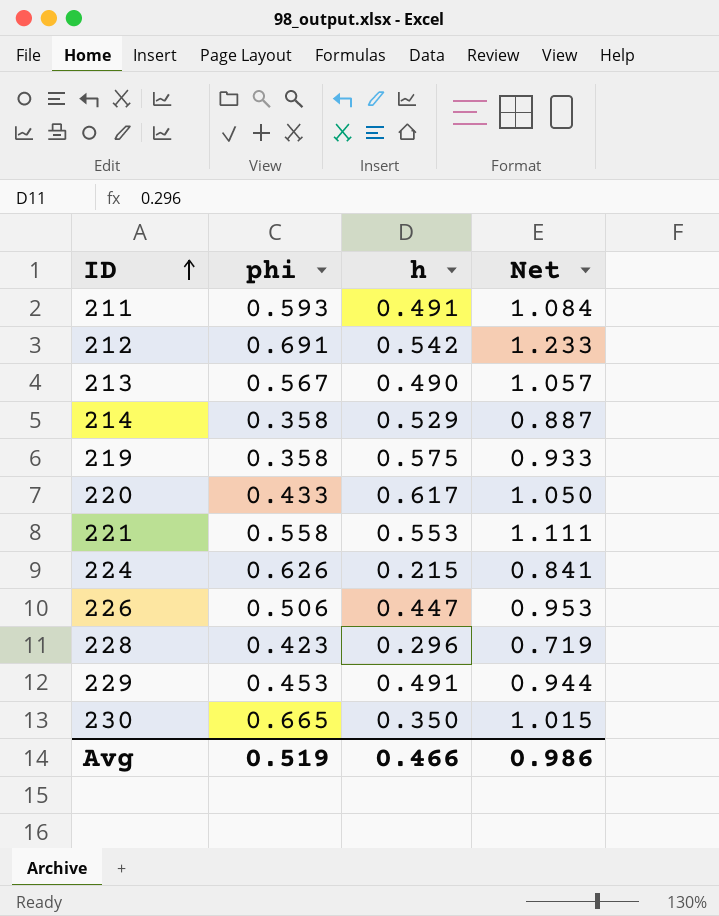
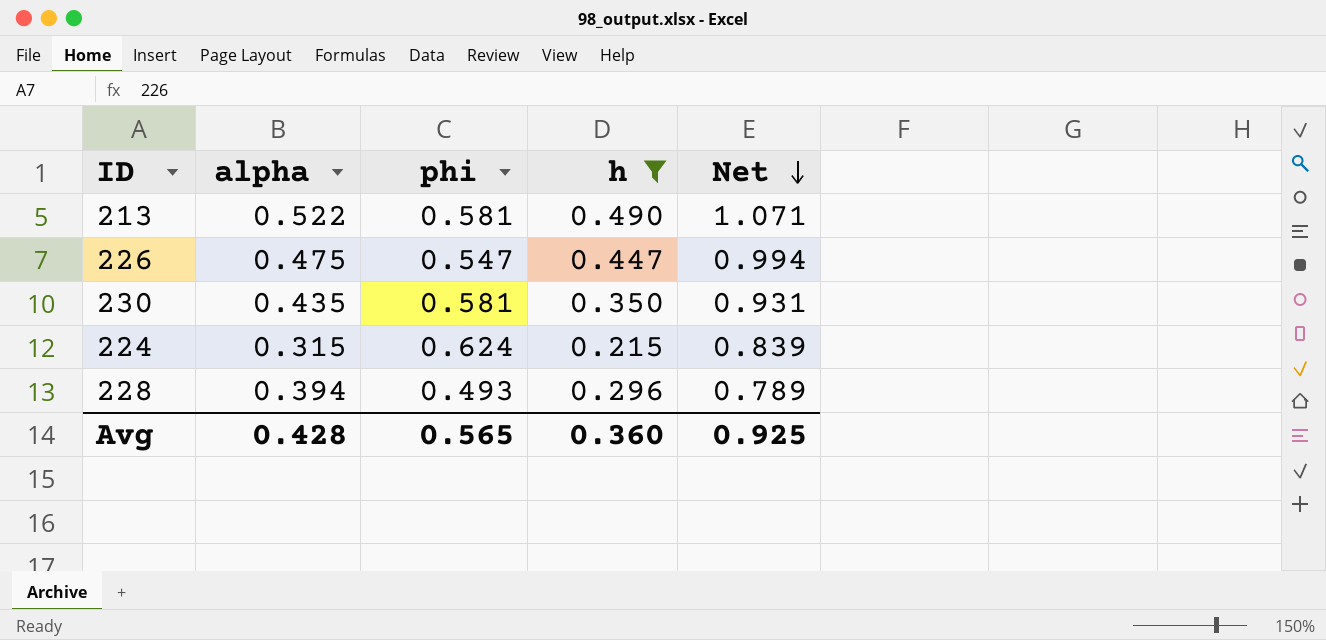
filter: none -> h <= 0.490
row order: ID ascending -> Net descending
column alpha | position: none -> 2
213 | phi: 0.567 -> 0.581
213 | Net: 1.057 -> 1.071
226 | phi: 0.506 -> 0.547
226 | Net: 0.953 -> 0.994
230 | phi: 0.665 -> 0.581
230 | Net: 1.015 -> 0.931
224 | phi: 0.626 -> 0.624
224 | Net: 0.841 -> 0.839
228 | phi: 0.423 -> 0.493
228 | Net: 0.719 -> 0.789
Avg | phi: 0.519 -> 0.565
Avg | h: 0.466 -> 0.360
Avg | Net: 0.986 -> 0.925

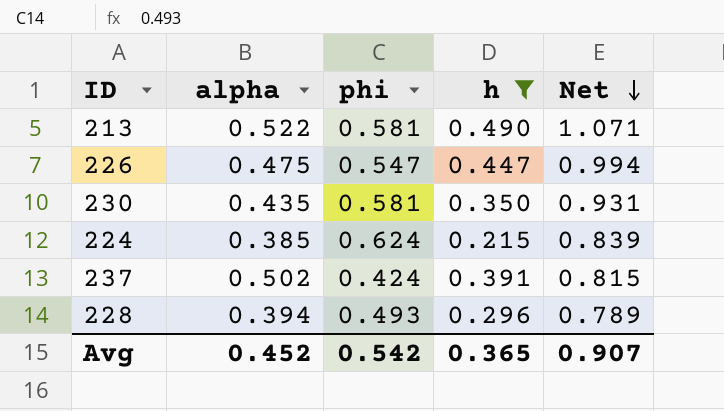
224 | alpha: 0.315 -> 0.385
row 237: none -> 0.502 | 0.424 | 0.391 | 0.815
Avg | alpha: 0.428 -> 0.452
Avg | phi: 0.565 -> 0.542
Avg | h: 0.360 -> 0.365
Avg | Net: 0.925 -> 0.907

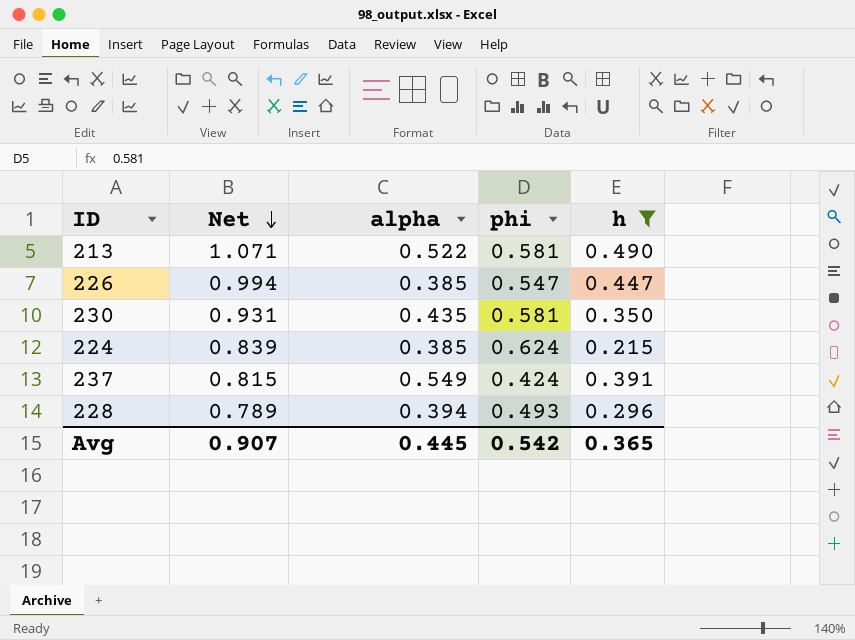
column Net | position: 5 -> 2
226 | alpha: 0.475 -> 0.385
237 | alpha: 0.502 -> 0.549
Avg | alpha: 0.452 -> 0.445

